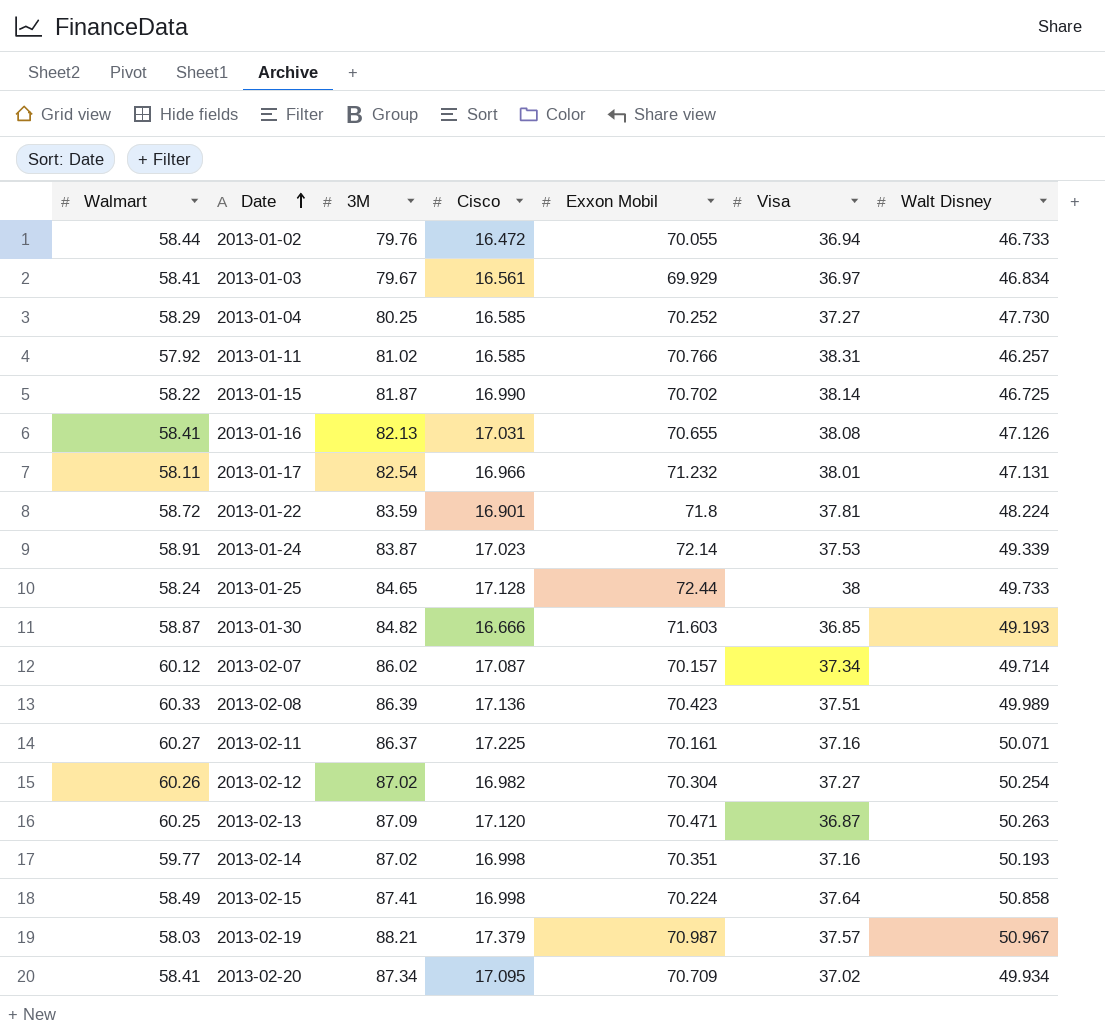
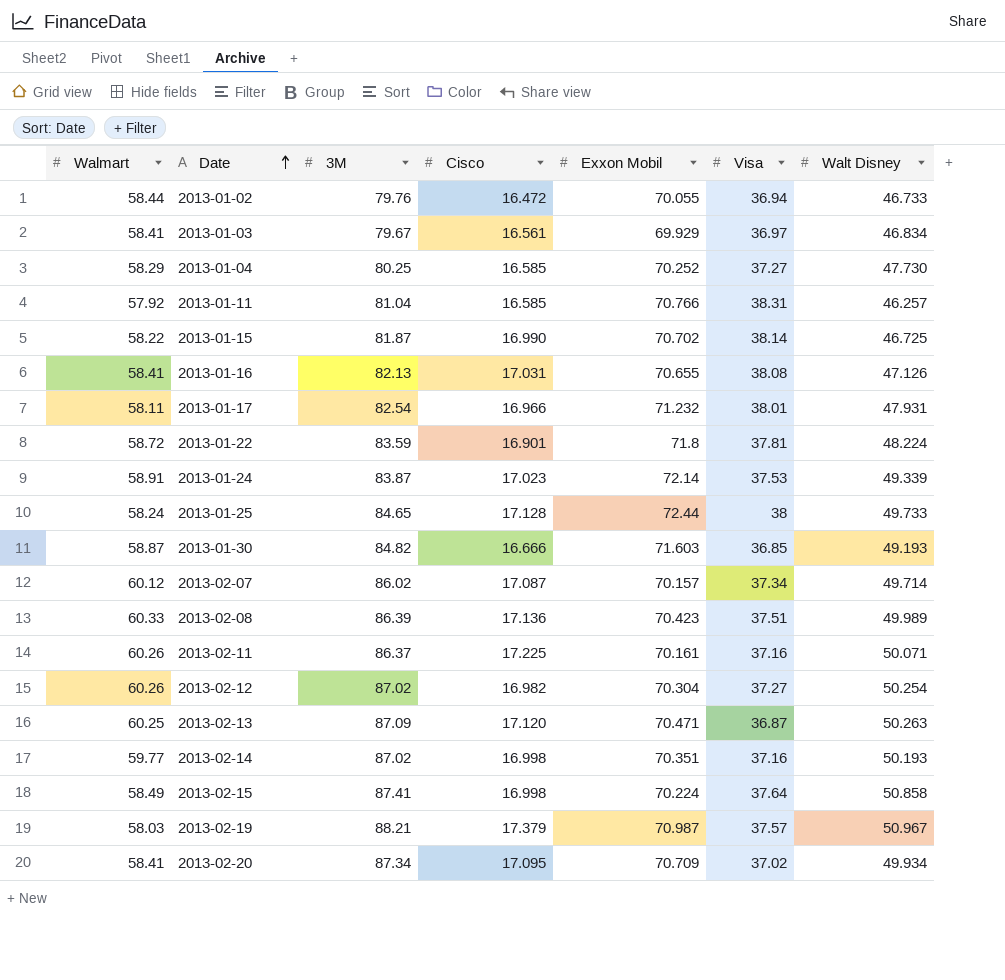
2013-01-11 | 3M: 81.02 -> 81.04
2013-01-17 | Walt Disney: 47.131 -> 47.931
2013-02-11 | Walmart: 60.27 -> 60.26

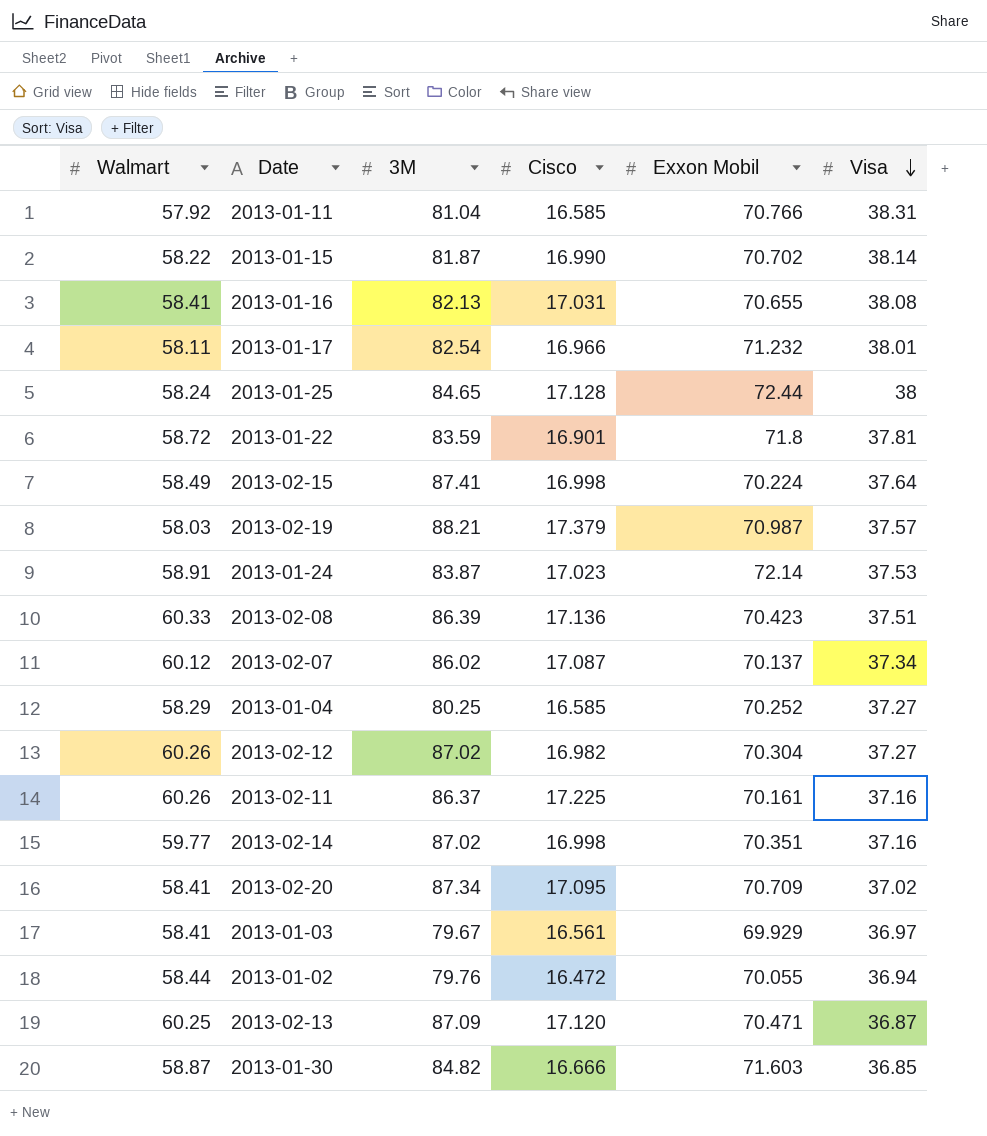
row order: Date ascending -> Visa descending
column Walt Disney | position: 7 -> none
2013-02-07 | Exxon Mobil: 70.157 -> 70.137

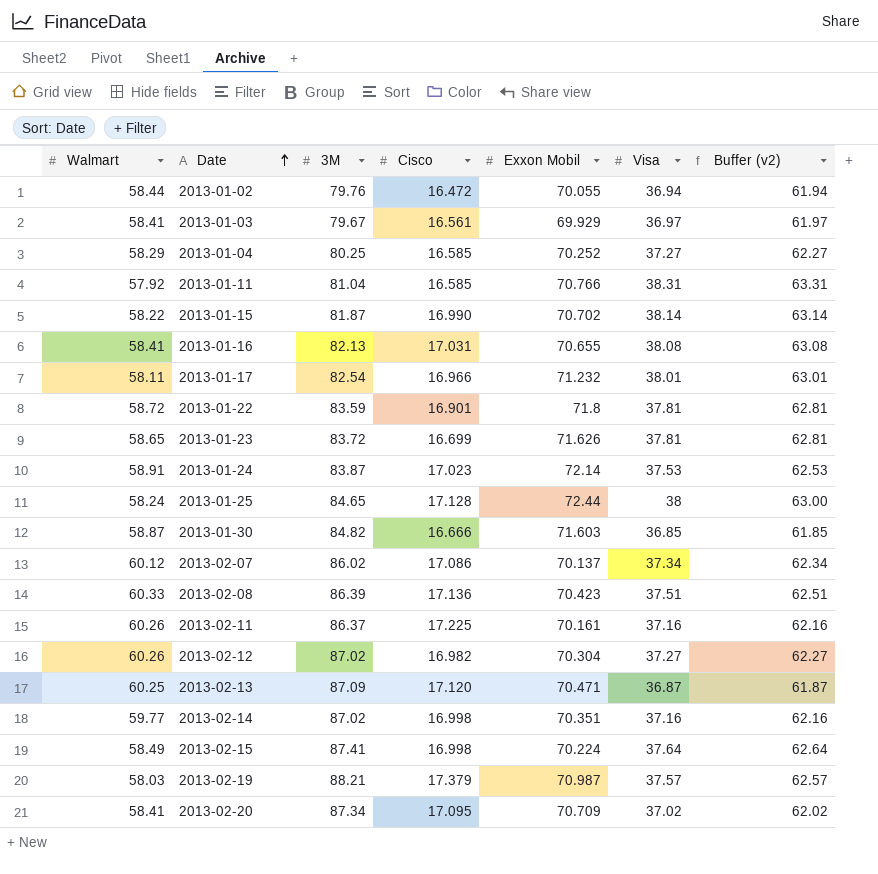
row order: Visa descending -> Date ascending
column Buffer (v2) | formula: none -> [Visa] + 25
row 2013-01-23: none -> 58.65 | 83.72 | 16.699 | 71.626 | 37.81 | 62.81
2013-02-07 | Cisco: 17.087 -> 17.086

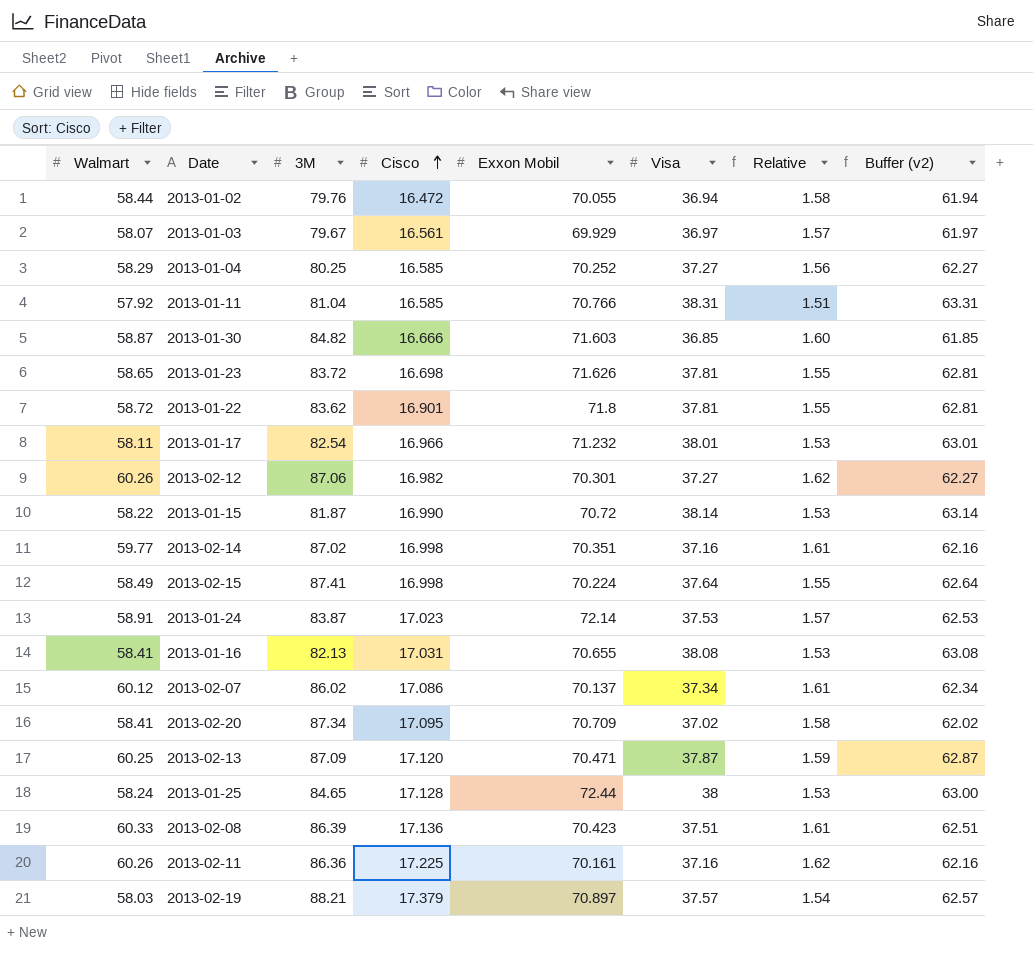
row order: Date ascending -> Cisco ascending
column Relative | formula: none -> [Walmart] / [Visa]
2013-01-03 | Walmart: 58.41 -> 58.07
2013-01-23 | Cisco: 16.699 -> 16.698
2013-01-22 | 3M: 83.59 -> 83.62
2013-02-12 | 3M: 87.02 -> 87.06
2013-02-12 | Exxon Mobil: 70.304 -> 70.301
2013-01-15 | Exxon Mobil: 70.702 -> 70.72
2013-02-13 | Visa: 36.87 -> 37.87
2013-02-13 | Buffer (v2): 61.87 -> 62.87
2013-02-11 | 3M: 86.37 -> 86.36
2013-02-19 | Exxon Mobil: 70.987 -> 70.897

